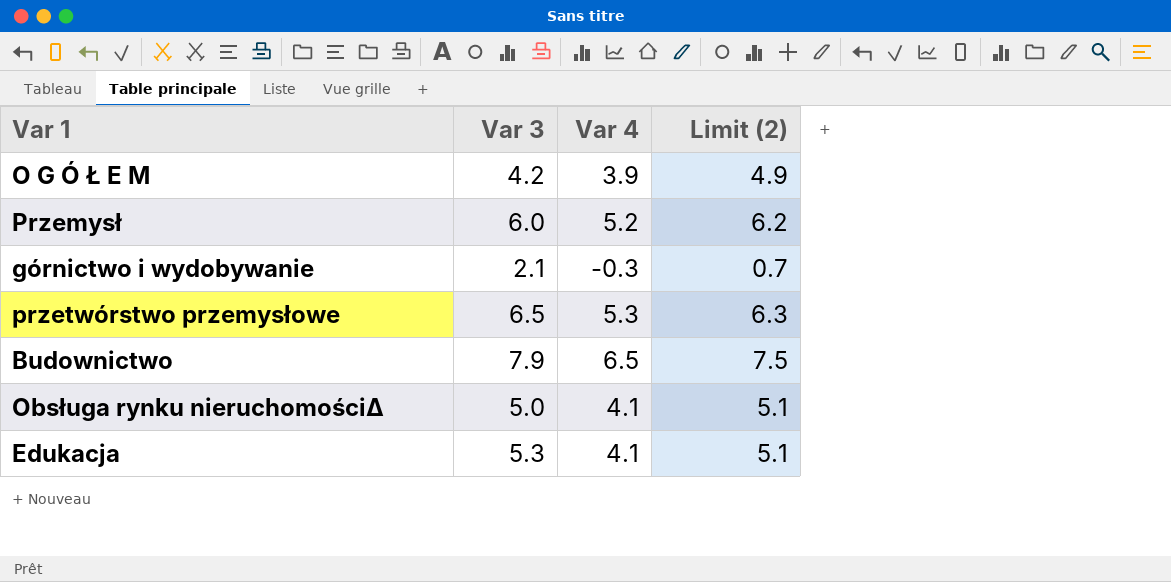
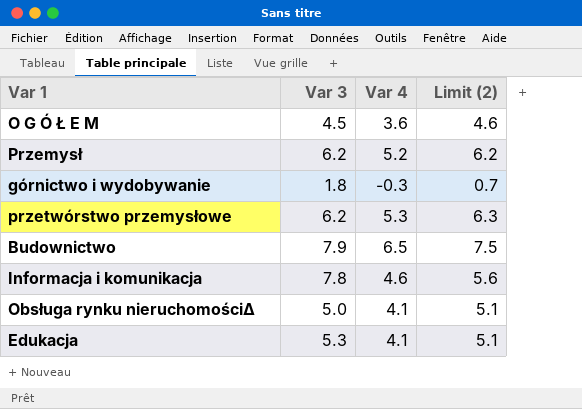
O G Ó Ł E M | Var 3: 4.2 -> 4.5
O G Ó Ł E M | Var 4: 3.9 -> 3.6
O G Ó Ł E M | Limit (2): 4.9 -> 4.6
Przemysł | Var 3: 6.0 -> 6.2
górnictwo i wydobywanie | Var 3: 2.1 -> 1.8
przetwórstwo przemysłowe | Var 3: 6.5 -> 6.2
row Informacja i komunikacja: none -> 7.8 | 4.6 | 5.6

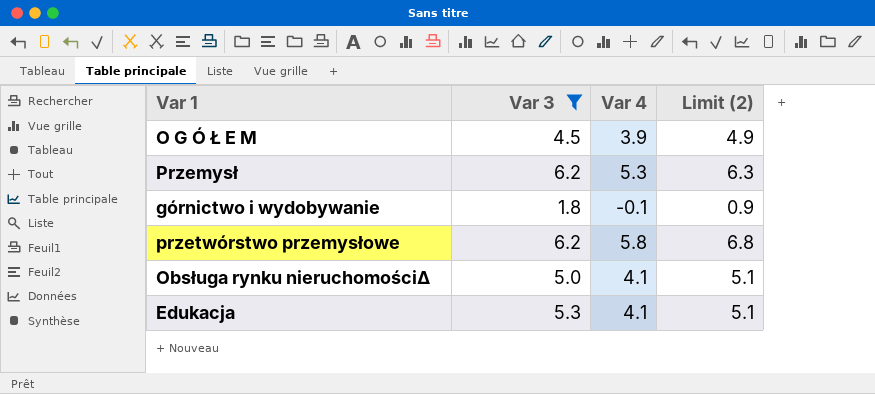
filter: none -> Var 3 <= 6.2
O G Ó Ł E M | Var 4: 3.6 -> 3.9
O G Ó Ł E M | Limit (2): 4.6 -> 4.9
Przemysł | Var 4: 5.2 -> 5.3
Przemysł | Limit (2): 6.2 -> 6.3
górnictwo i wydobywanie | Var 4: -0.3 -> -0.1
górnictwo i wydobywanie | Limit (2): 0.7 -> 0.9
przetwórstwo przemysłowe | Var 4: 5.3 -> 5.8
przetwórstwo przemysłowe | Limit (2): 6.3 -> 6.8

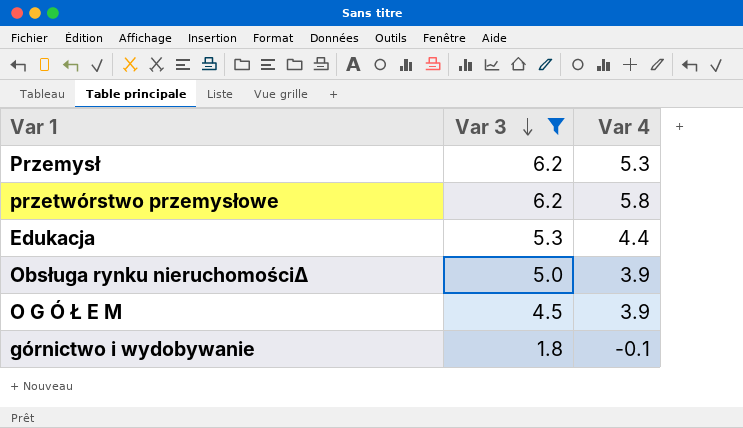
row order: none -> Var 3 descending
column Limit (2) | formula: [Var 4] + 1 -> none
Edukacja | Var 4: 4.1 -> 4.4
Obsługa rynku nieruchomościΔ | Var 4: 4.1 -> 3.9

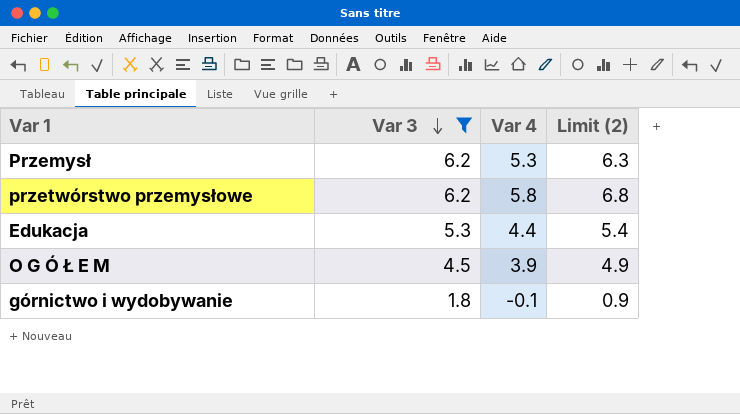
column Limit (2) | formula: none -> [Var 4] + 1
row Obsługa rynku nieruchomościΔ: 5.0 | 3.9 -> none

